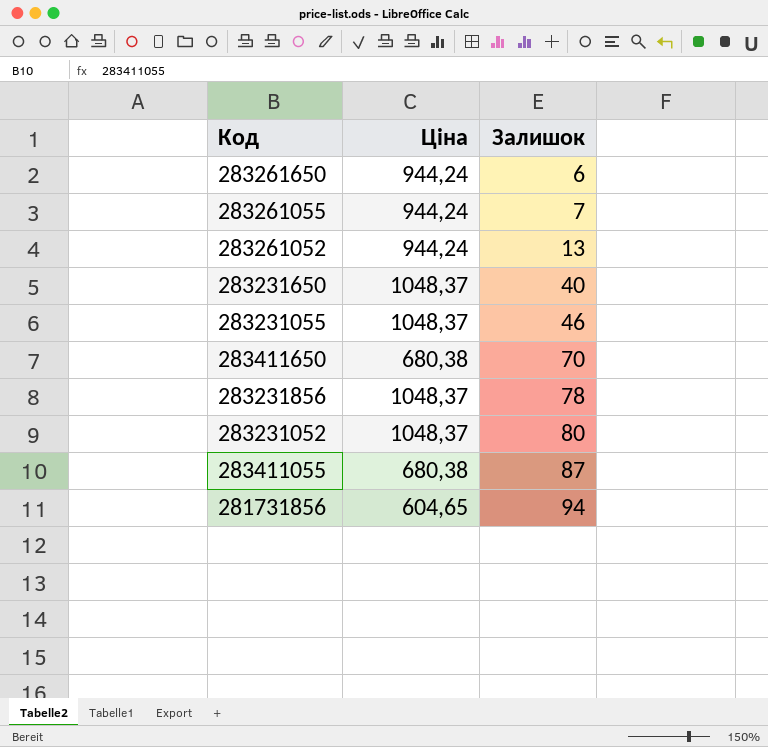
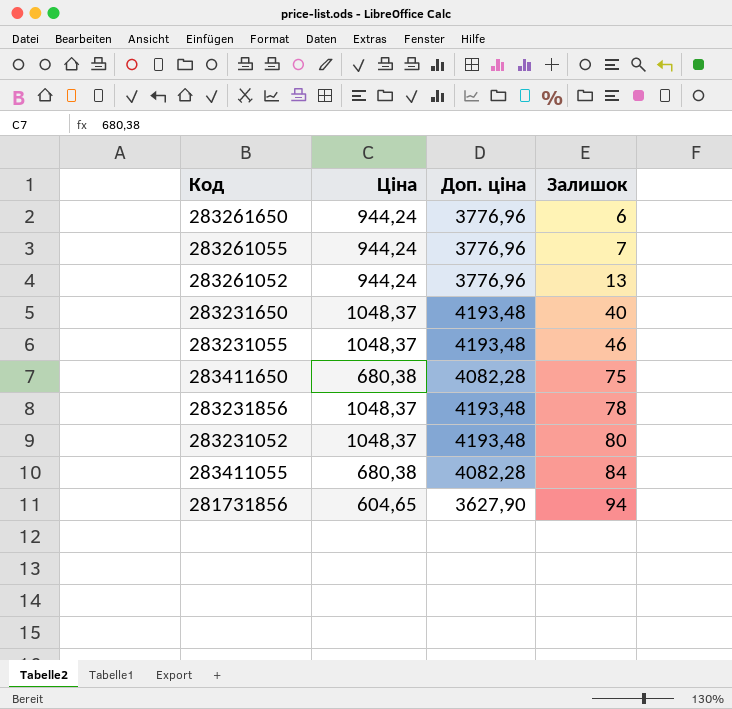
column Доп. ціна | position: none -> 3
283411650 | Залишок: 70 -> 75
283411055 | Залишок: 87 -> 84

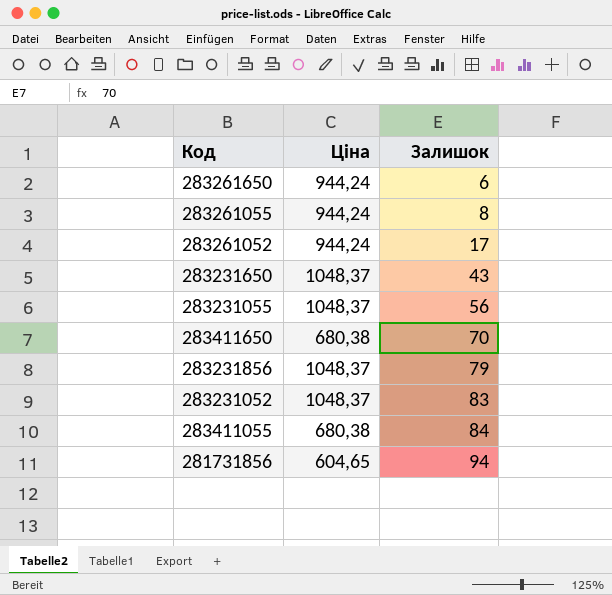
column Доп. ціна | position: 3 -> none
283261055 | Залишок: 7 -> 8
283261052 | Залишок: 13 -> 17
283231650 | Залишок: 40 -> 43
283231055 | Залишок: 46 -> 56
283411650 | Залишок: 75 -> 70
283231856 | Залишок: 78 -> 79
283231052 | Залишок: 80 -> 83

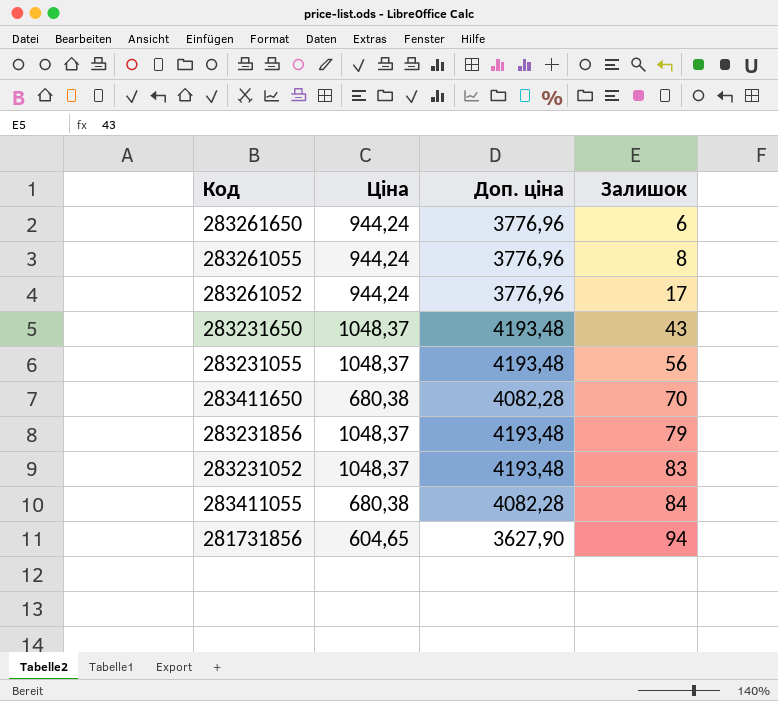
column Доп. ціна | position: none -> 3

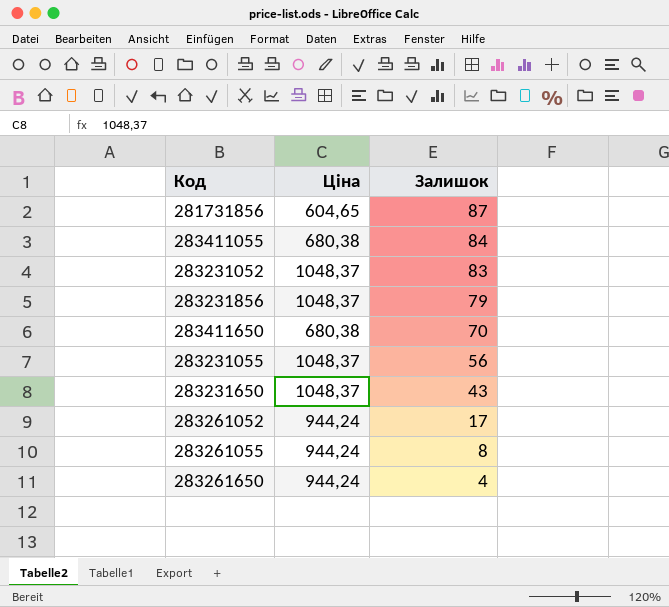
row order: Залишок ascending -> Залишок descending
column Доп. ціна | position: 3 -> none
281731856 | Залишок: 94 -> 87
283261650 | Залишок: 6 -> 4

